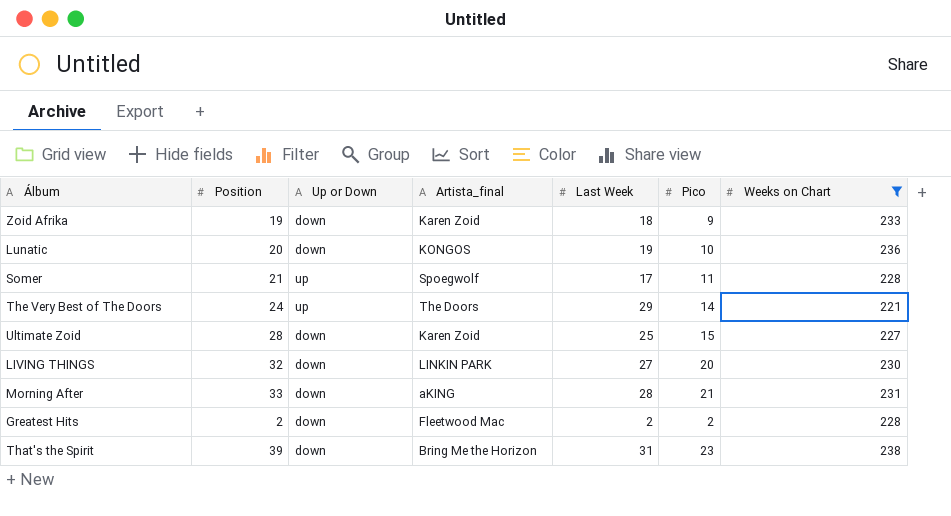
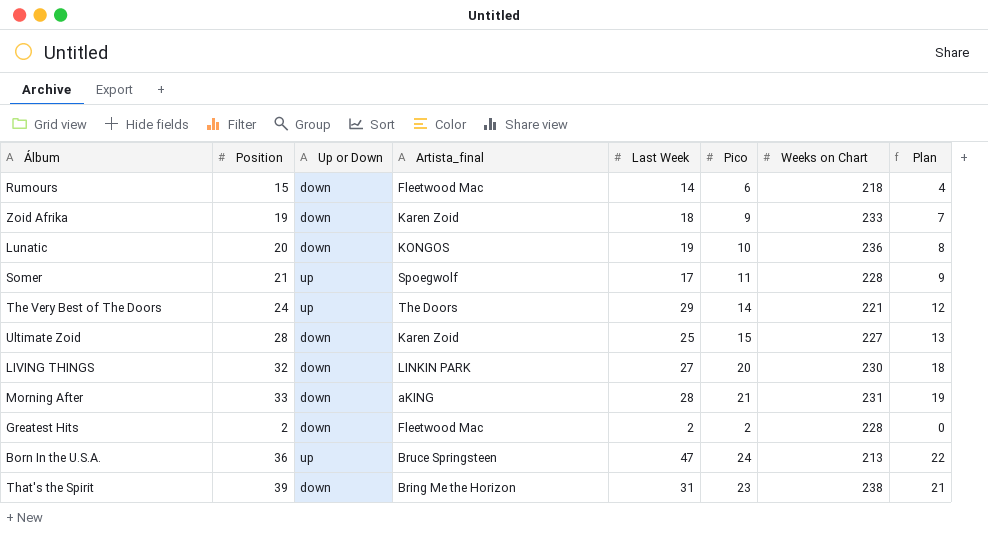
filter: Weeks on Chart >= 221 -> none
column Plan | formula: none -> [Pico] - 2

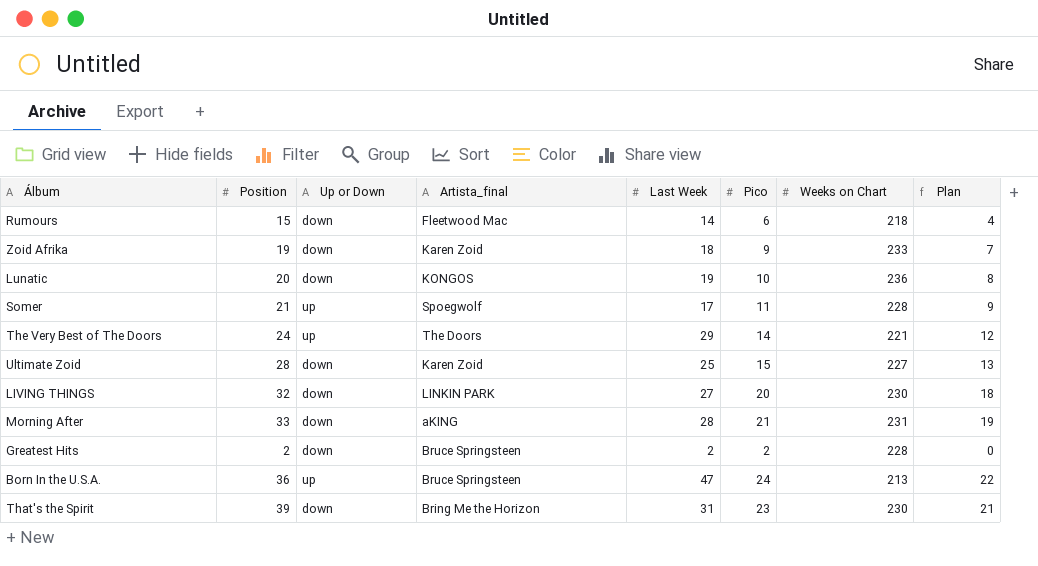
Greatest Hits | Artista_final: Fleetwood Mac -> Bruce Springsteen
That's the Spirit | Weeks on Chart: 238 -> 230

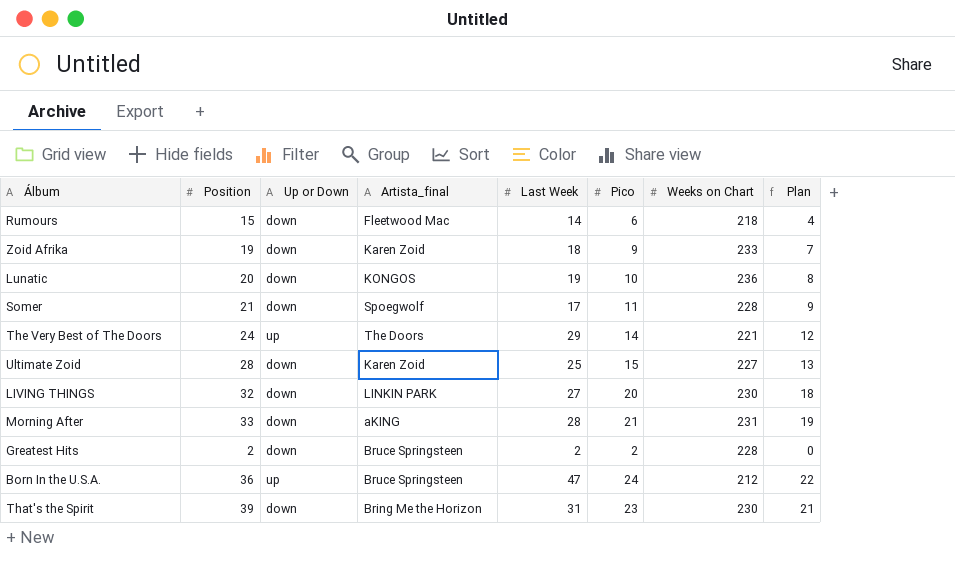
Somer | Up or Down: up -> down
Born In the U.S.A. | Weeks on Chart: 213 -> 212

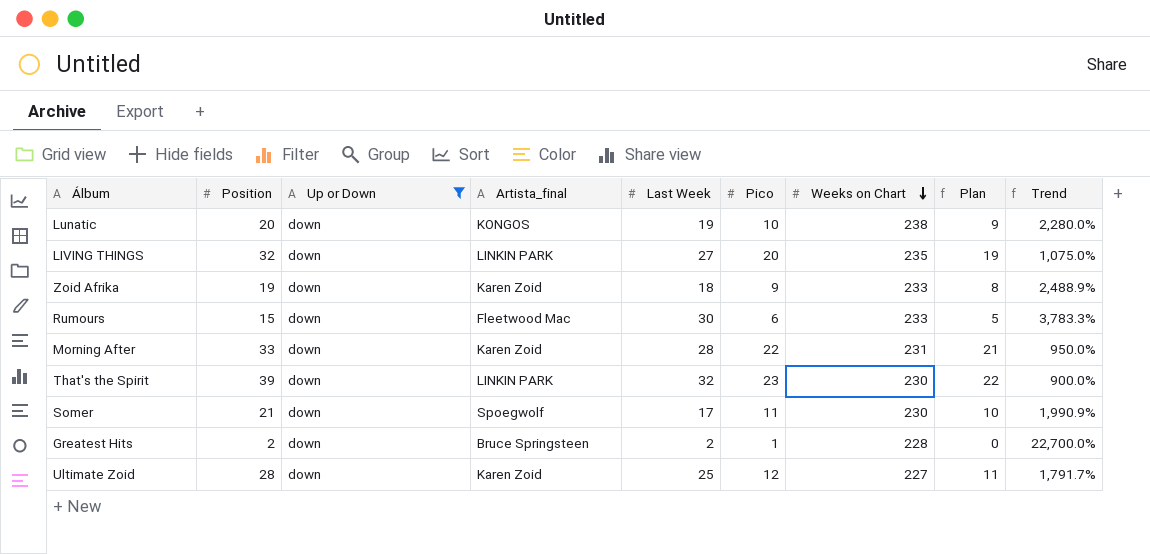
filter: none -> Up or Down = down
row order: none -> Weeks on Chart descending
column Plan | formula: [Pico] - 2 -> [Pico] - 1
column Trend | formula: none -> ([Weeks on Chart] - [Pico]) / [Pico]
Lunatic | Weeks on Chart: 236 -> 238
LIVING THINGS | Weeks on Chart: 230 -> 235
Rumours | Last Week: 14 -> 30
Rumours | Weeks on Chart: 218 -> 233
Morning After | Artista_final: aKING -> Karen Zoid
Morning After | Pico: 21 -> 22
That's the Spirit | Artista_final: Bring Me the Horizon -> LINKIN PARK
That's the Spirit | Last Week: 31 -> 32
Somer | Weeks on Chart: 228 -> 230
Greatest Hits | Pico: 2 -> 1
Ultimate Zoid | Pico: 15 -> 12

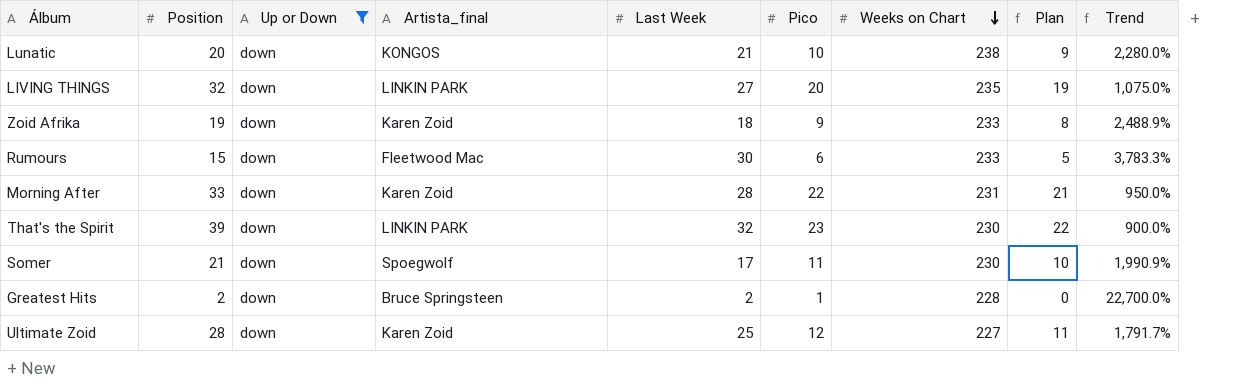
Lunatic | Last Week: 19 -> 21

